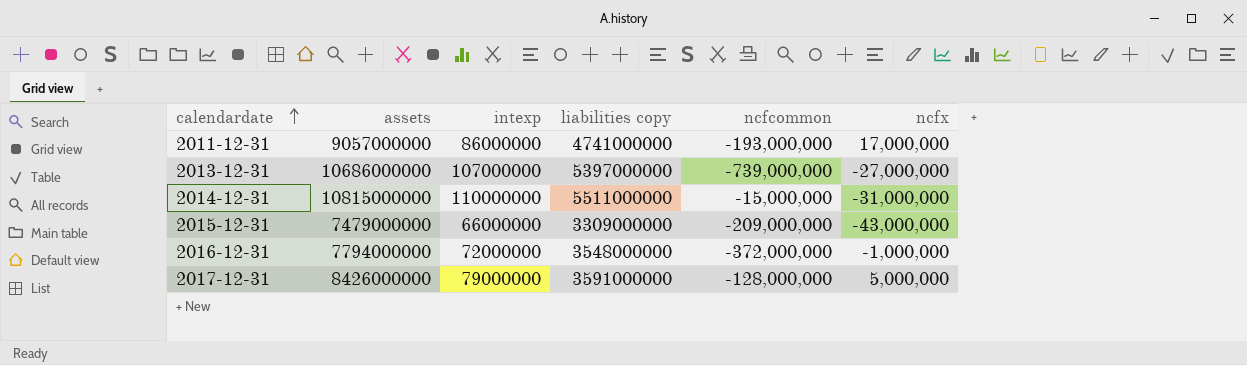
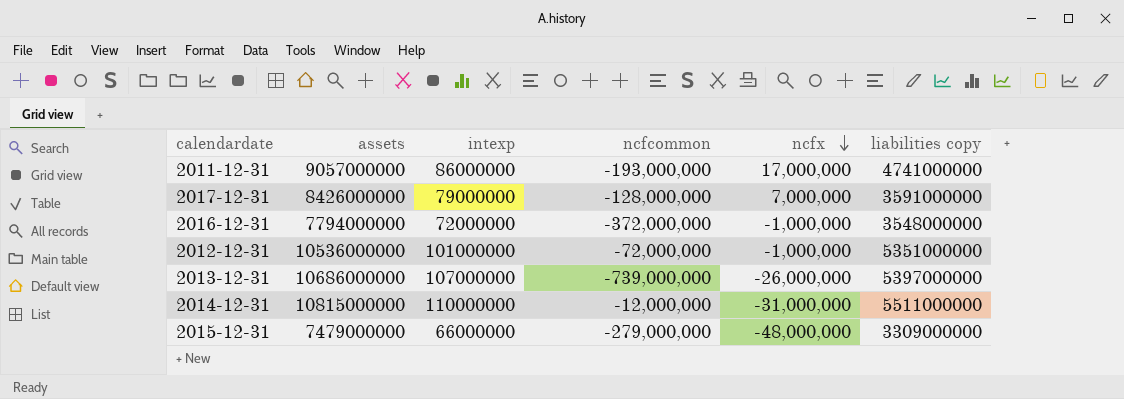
row order: calendardate ascending -> ncfx descending
column liabilities copy | position: 4 -> 6
2017-12-31 | ncfx: 5,000,000 -> 7,000,000
row 2012-12-31: none -> 10536000000 | 101000000 | -72,000,000 | -1,000,000 | 5351000000
2013-12-31 | ncfx: -27,000,000 -> -26,000,000
2014-12-31 | ncfcommon: -15,000,000 -> -12,000,000
2015-12-31 | ncfcommon: -209,000,000 -> -279,000,000
2015-12-31 | ncfx: -43,000,000 -> -48,000,000

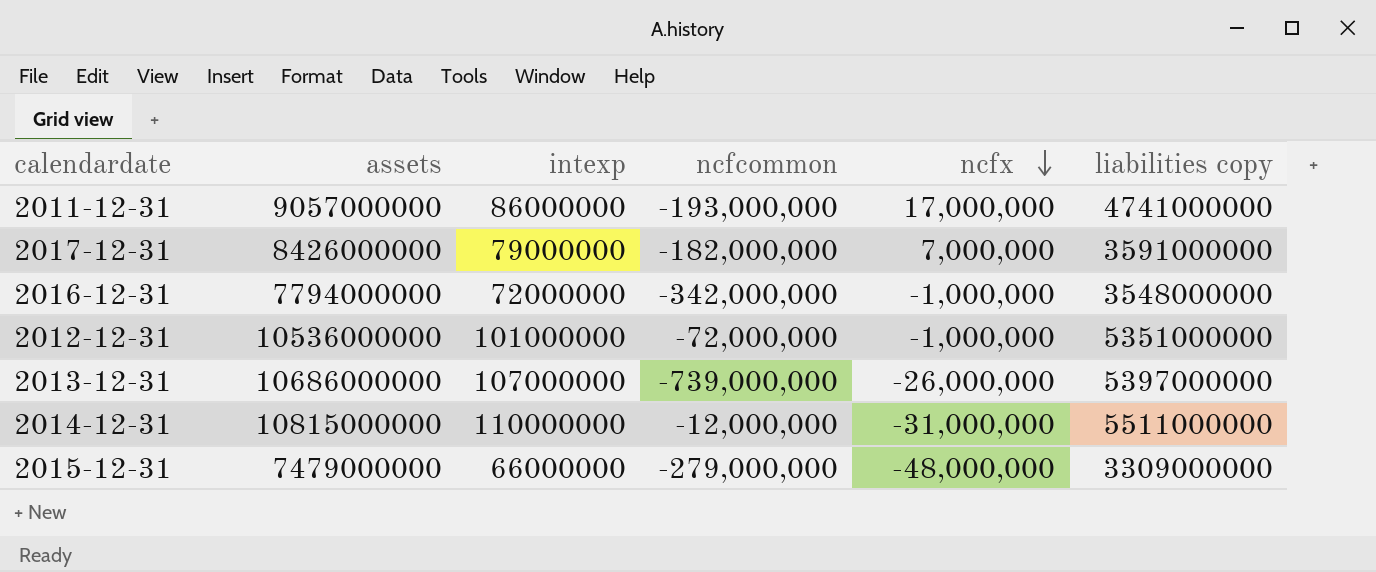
2017-12-31 | ncfcommon: -128,000,000 -> -182,000,000
2016-12-31 | ncfcommon: -372,000,000 -> -342,000,000

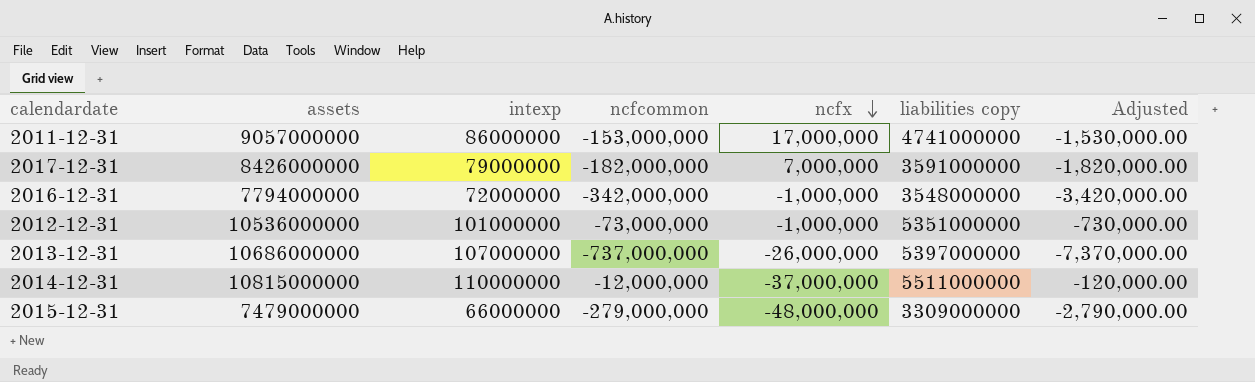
column Adjusted | formula: none -> [ncfcommon] * 0.01
2011-12-31 | ncfcommon: -193,000,000 -> -153,000,000
2012-12-31 | ncfcommon: -72,000,000 -> -73,000,000
2013-12-31 | ncfcommon: -739,000,000 -> -737,000,000
2014-12-31 | ncfx: -31,000,000 -> -37,000,000

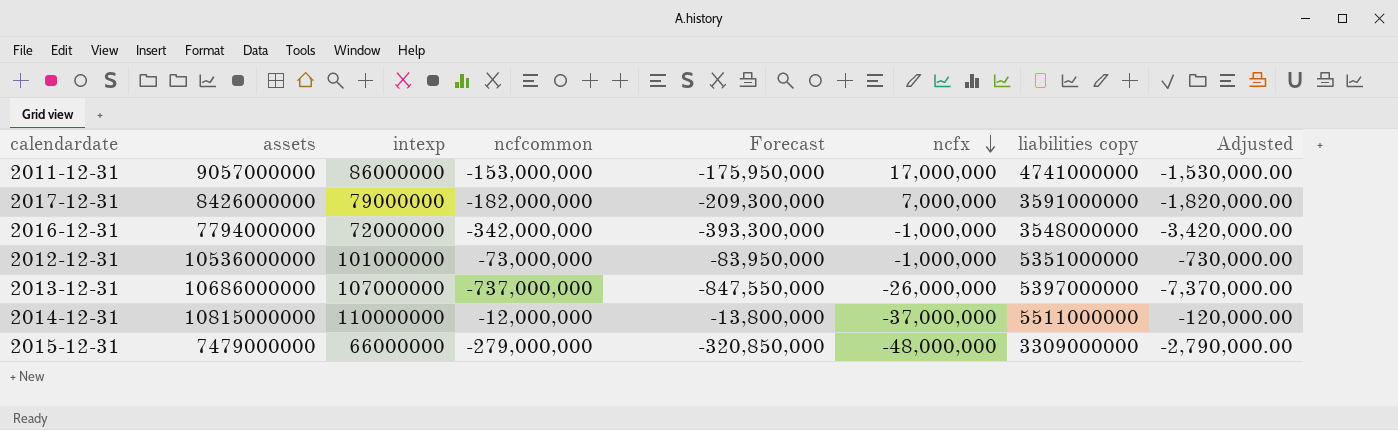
column Forecast | formula: none -> [ncfcommon] * 1.15

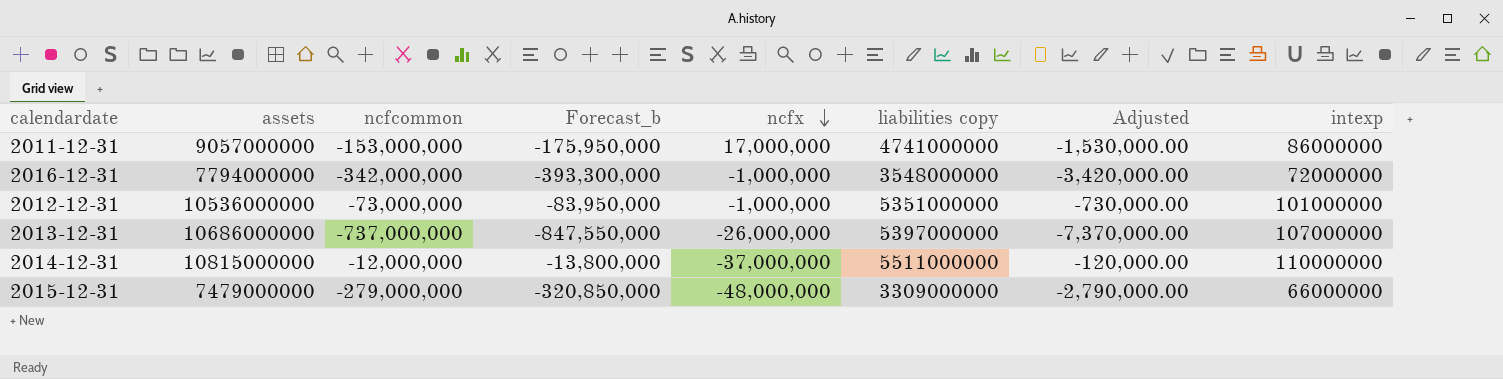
column name: Forecast -> Forecast_b
column intexp | position: 3 -> 8
row 2017-12-31: 8426000000 | 79000000 | -182,000,000 | -209,300,000 | 7,000,000 | 3591000000 | -1,820,000.00 -> none

